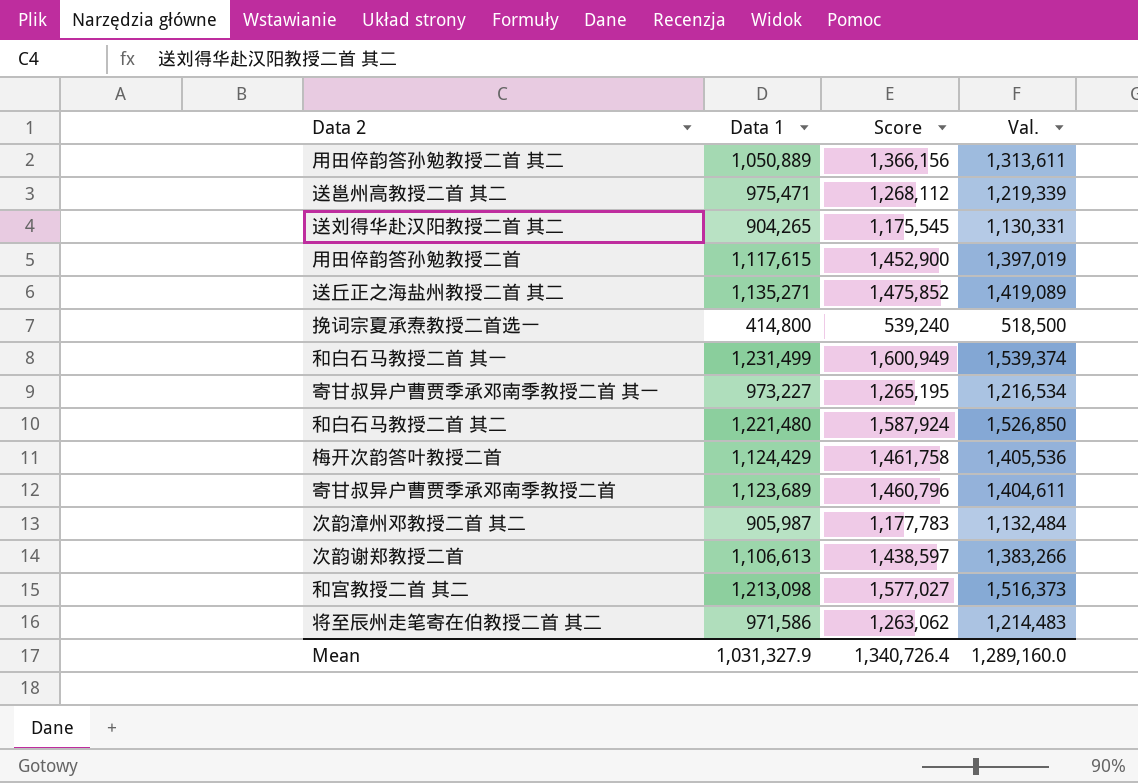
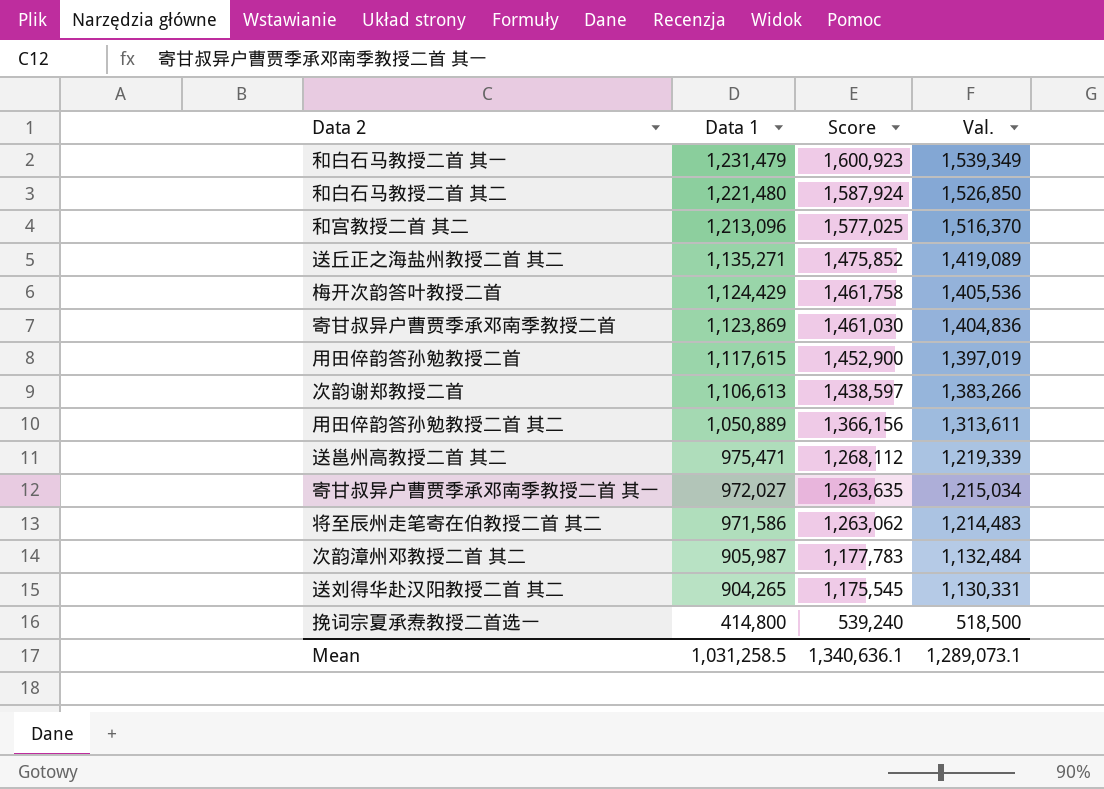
row order: none -> Data 1 descending
和白石马教授二首 其一 | Data 1: 1,231,499 -> 1,231,479
和白石马教授二首 其一 | Score: 1,600,949 -> 1,600,923
和白石马教授二首 其一 | Val.: 1,539,374 -> 1,539,349
和宫教授二首 其二 | Data 1: 1,213,098 -> 1,213,096
和宫教授二首 其二 | Score: 1,577,027 -> 1,577,025
和宫教授二首 其二 | Val.: 1,516,373 -> 1,516,370
寄甘叔异户曹贾季承邓南季教授二首 | Data 1: 1,123,689 -> 1,123,869
寄甘叔异户曹贾季承邓南季教授二首 | Score: 1,460,796 -> 1,461,030
寄甘叔异户曹贾季承邓南季教授二首 | Val.: 1,404,611 -> 1,404,836
寄甘叔异户曹贾季承邓南季教授二首 其一 | Data 1: 973,227 -> 972,027
寄甘叔异户曹贾季承邓南季教授二首 其一 | Score: 1,265,195 -> 1,263,635
寄甘叔异户曹贾季承邓南季教授二首 其一 | Val.: 1,216,534 -> 1,215,034
Mean | Data 1: 1,031,327.9 -> 1,031,258.5
Mean | Score: 1,340,726.4 -> 1,340,636.1
Mean | Val.: 1,289,160.0 -> 1,289,073.1

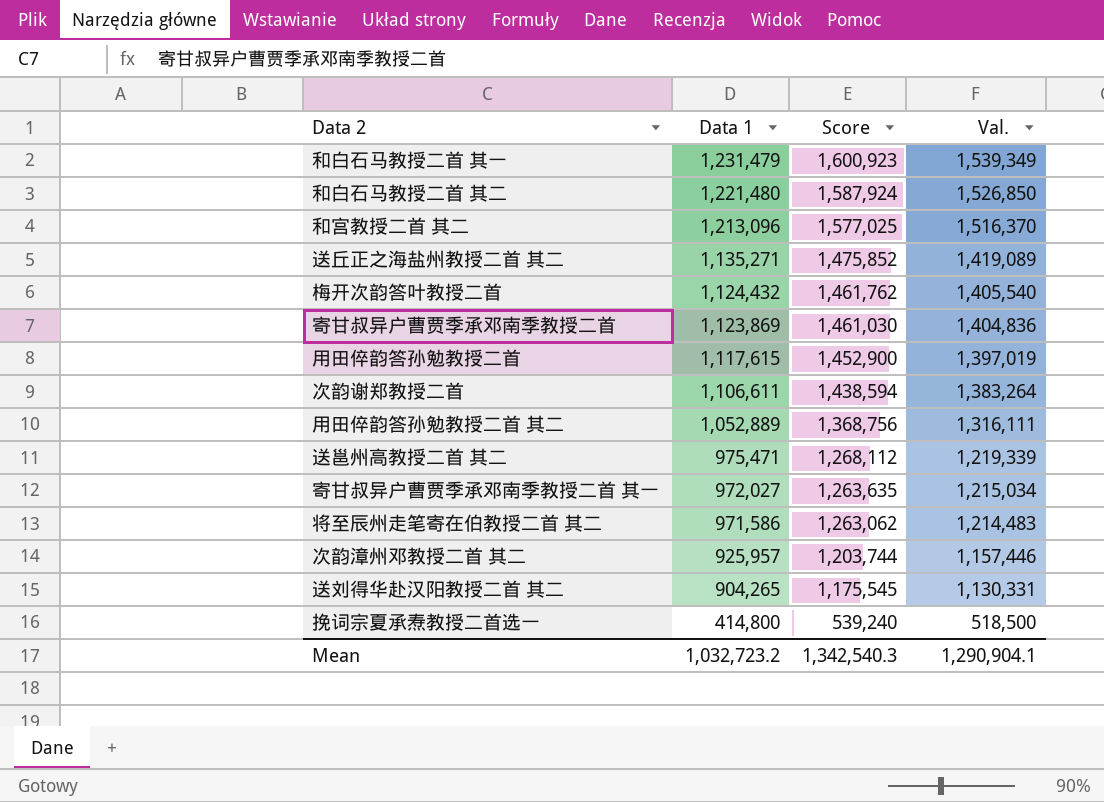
梅开次韵答叶教授二首 | Data 1: 1,124,429 -> 1,124,432
梅开次韵答叶教授二首 | Score: 1,461,758 -> 1,461,762
梅开次韵答叶教授二首 | Val.: 1,405,536 -> 1,405,540
次韵谢郑教授二首 | Data 1: 1,106,613 -> 1,106,611
次韵谢郑教授二首 | Score: 1,438,597 -> 1,438,594
次韵谢郑教授二首 | Val.: 1,383,266 -> 1,383,264
用田倅韵答孙勉教授二首 其二 | Data 1: 1,050,889 -> 1,052,889
用田倅韵答孙勉教授二首 其二 | Score: 1,366,156 -> 1,368,756
用田倅韵答孙勉教授二首 其二 | Val.: 1,313,611 -> 1,316,111
次韵漳州邓教授二首 其二 | Data 1: 905,987 -> 925,957
次韵漳州邓教授二首 其二 | Score: 1,177,783 -> 1,203,744
次韵漳州邓教授二首 其二 | Val.: 1,132,484 -> 1,157,446
Mean | Data 1: 1,031,258.5 -> 1,032,723.2
Mean | Score: 1,340,636.1 -> 1,342,540.3
Mean | Val.: 1,289,073.1 -> 1,290,904.1

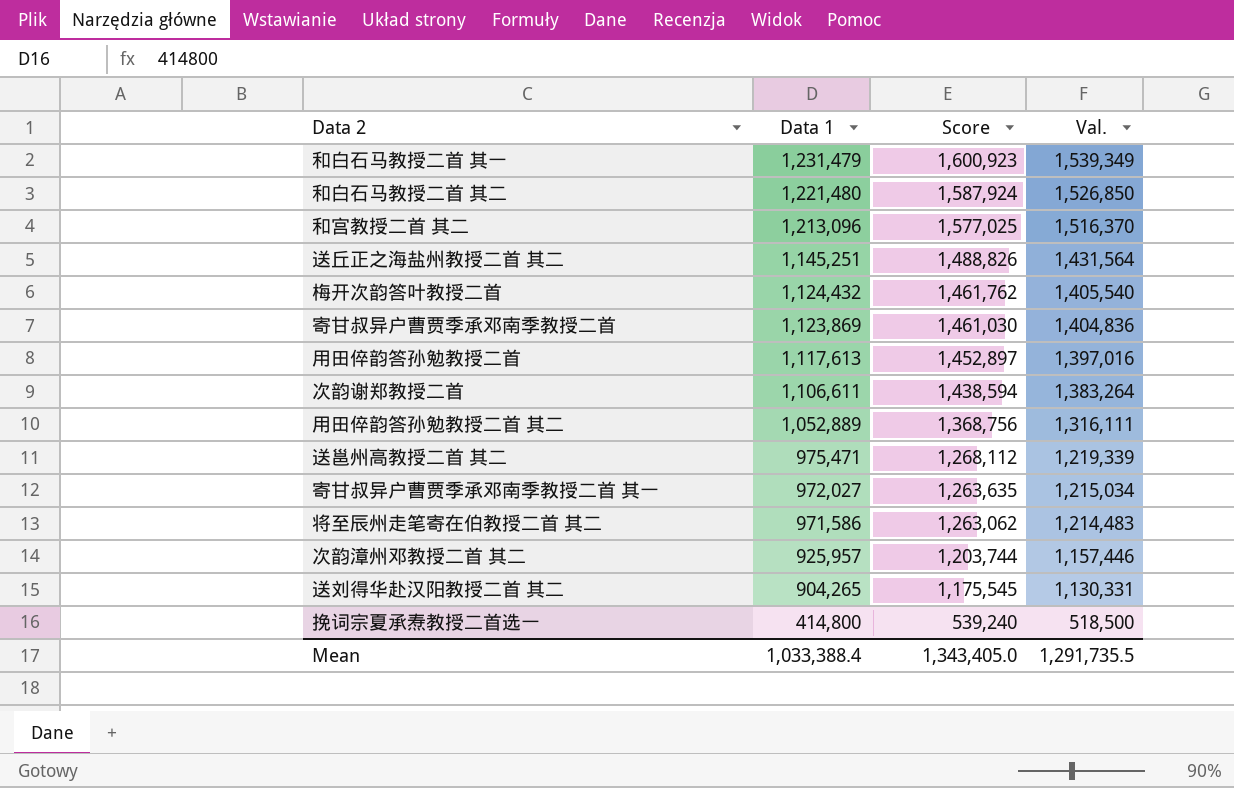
送丘正之海盐州教授二首 其二 | Data 1: 1,135,271 -> 1,145,251
送丘正之海盐州教授二首 其二 | Score: 1,475,852 -> 1,488,826
送丘正之海盐州教授二首 其二 | Val.: 1,419,089 -> 1,431,564
用田倅韵答孙勉教授二首 | Data 1: 1,117,615 -> 1,117,613
用田倅韵答孙勉教授二首 | Score: 1,452,900 -> 1,452,897
用田倅韵答孙勉教授二首 | Val.: 1,397,019 -> 1,397,016
Mean | Data 1: 1,032,723.2 -> 1,033,388.4
Mean | Score: 1,342,540.3 -> 1,343,405.0
Mean | Val.: 1,290,904.1 -> 1,291,735.5

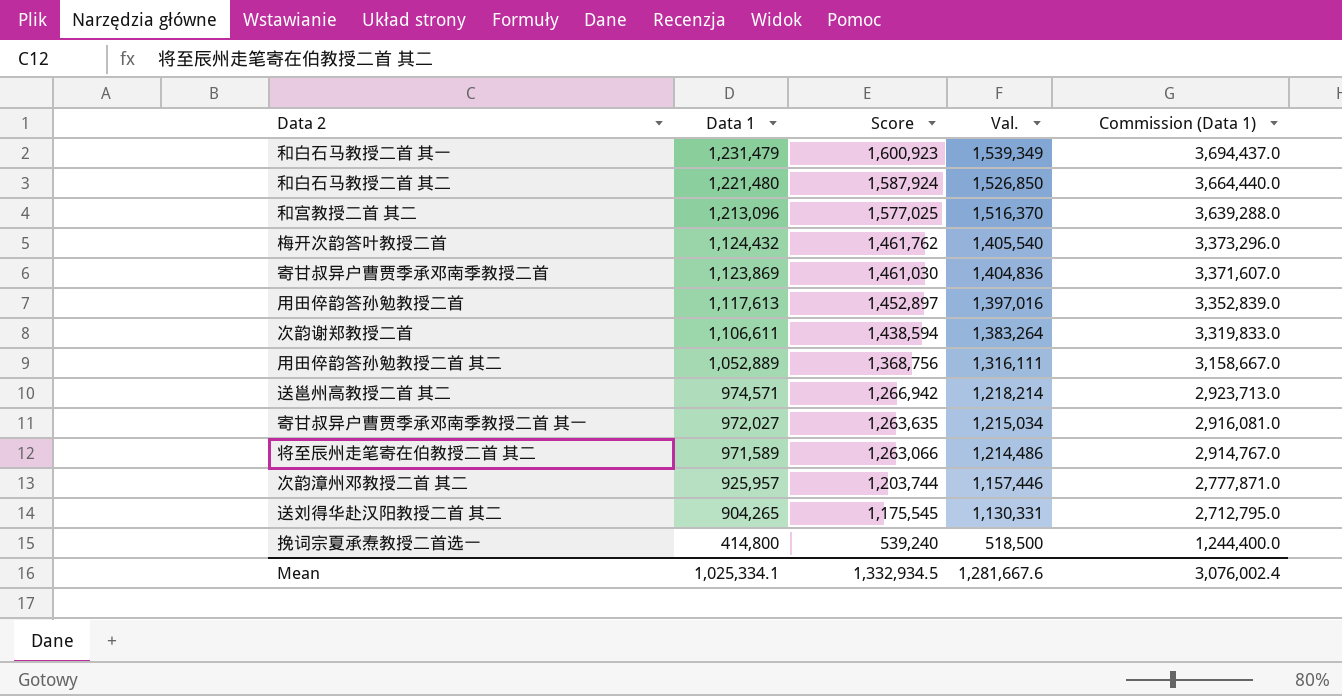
column Commission (Data 1) | formula: none -> [Data 1] * 3
row 送丘正之海盐州教授二首 其二: 1,145,251 | 1,488,826 | 1,431,564 -> none
送邕州高教授二首 其二 | Data 1: 975,471 -> 974,571
送邕州高教授二首 其二 | Score: 1,268,112 -> 1,266,942
送邕州高教授二首 其二 | Val.: 1,219,339 -> 1,218,214
将至辰州走笔寄在伯教授二首 其二 | Data 1: 971,586 -> 971,589
将至辰州走笔寄在伯教授二首 其二 | Score: 1,263,062 -> 1,263,066
将至辰州走笔寄在伯教授二首 其二 | Val.: 1,214,483 -> 1,214,486
Mean | Data 1: 1,033,388.4 -> 1,025,334.1
Mean | Score: 1,343,405.0 -> 1,332,934.5
Mean | Val.: 1,291,735.5 -> 1,281,667.6

